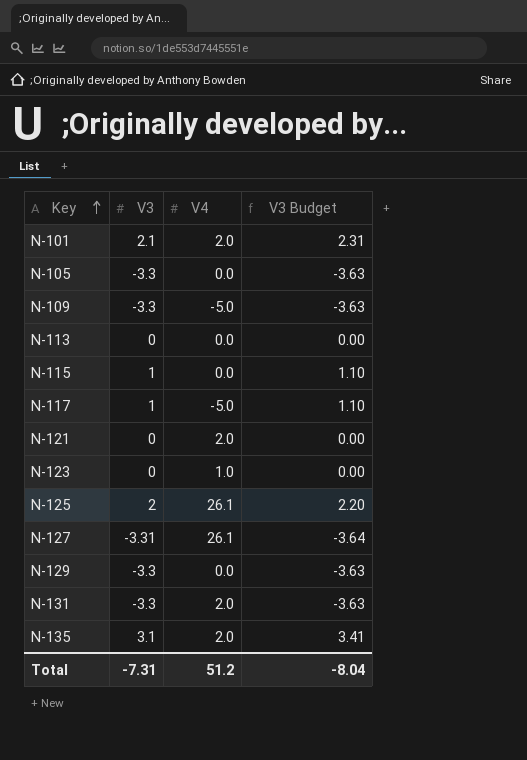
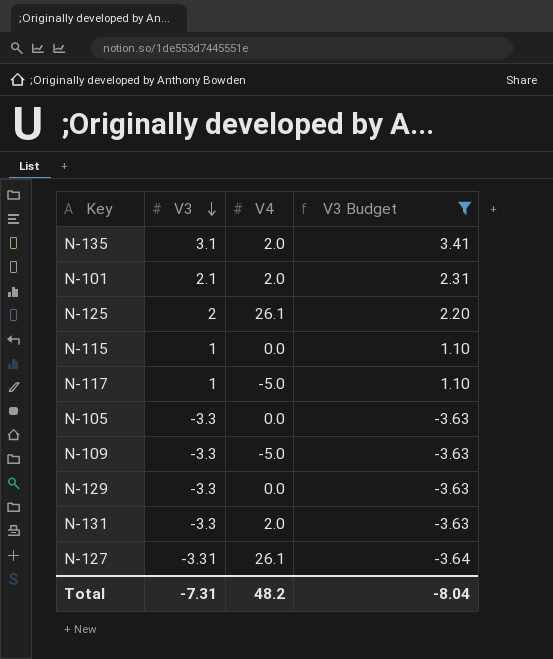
filter: none -> V3 Budget != 0.00
row order: Key ascending -> V3 descending
Total | V4: 51.2 -> 48.2

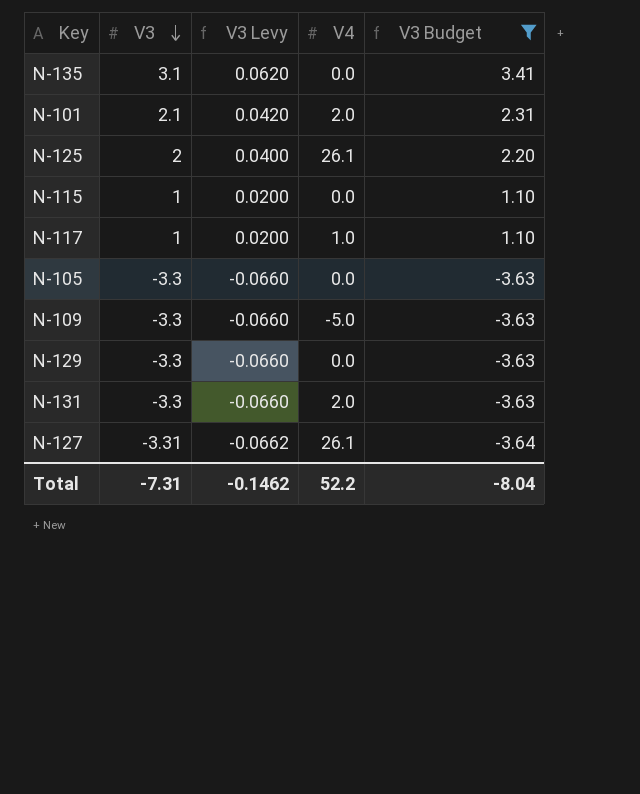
column V3 Levy | formula: none -> [V3] * 0.02
N-135 | V4: 2.0 -> 0.0
N-117 | V4: -5.0 -> 1.0
Total | V4: 48.2 -> 52.2

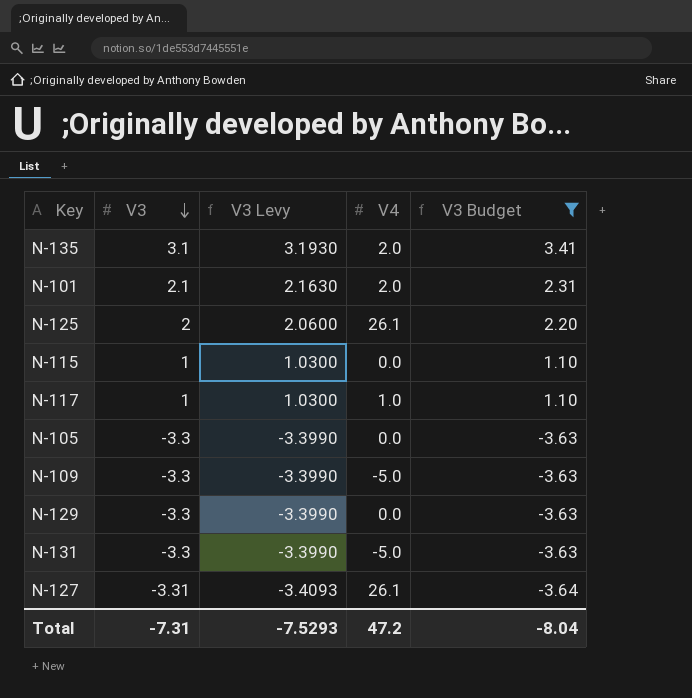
column V3 Levy | formula: [V3] * 0.02 -> [V3] * 1.03
N-135 | V4: 0.0 -> 2.0
N-131 | V4: 2.0 -> -5.0
Total | V3 Levy: -0.1462 -> -7.5293
Total | V4: 52.2 -> 47.2

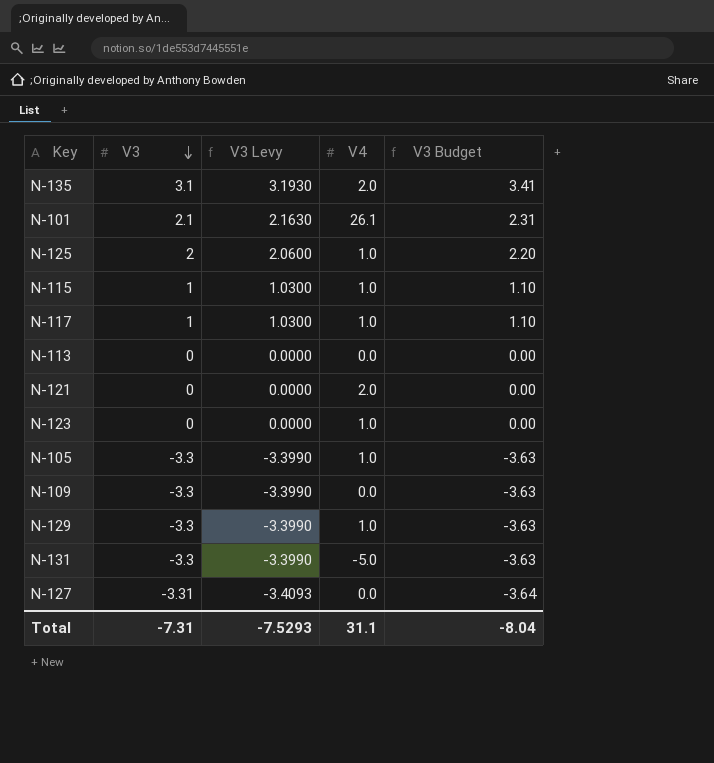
filter: V3 Budget != 0.00 -> none
N-101 | V4: 2.0 -> 26.1
N-125 | V4: 26.1 -> 1.0
N-115 | V4: 0.0 -> 1.0
N-105 | V4: 0.0 -> 1.0
N-109 | V4: -5.0 -> 0.0
N-129 | V4: 0.0 -> 1.0
N-127 | V4: 26.1 -> 0.0
Total | V4: 47.2 -> 31.1

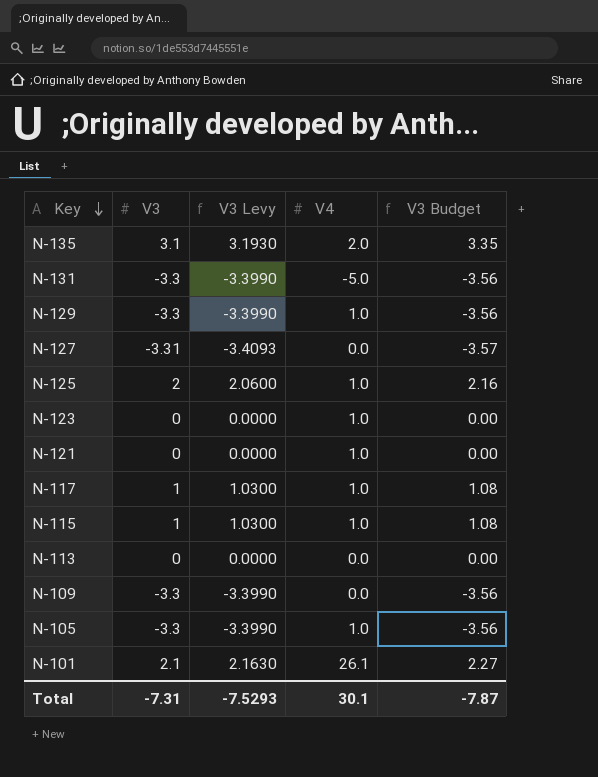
row order: V3 descending -> Key descending
column V3 Budget | formula: [V3] * 1.1 -> [V3] * 1.08
N-121 | V4: 2.0 -> 1.0
Total | V4: 31.1 -> 30.1
Total | V3 Budget: -8.04 -> -7.87

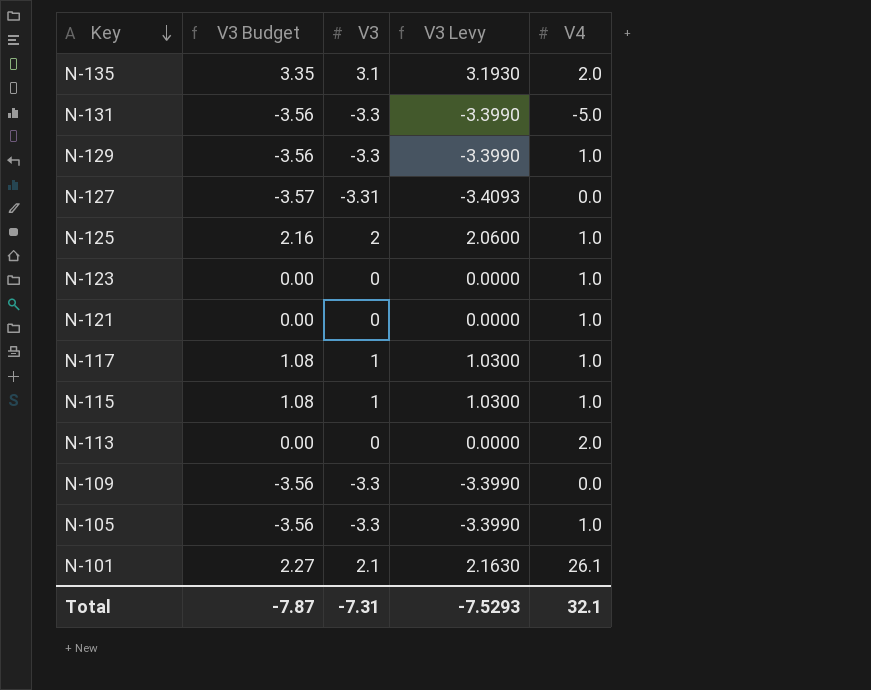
column V3 Budget | position: 5 -> 2
N-113 | V4: 0.0 -> 2.0
Total | V4: 30.1 -> 32.1

